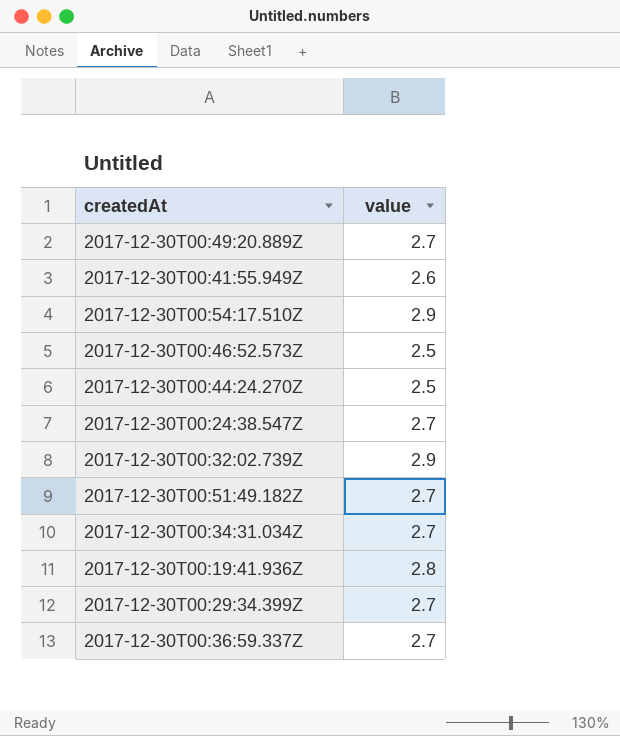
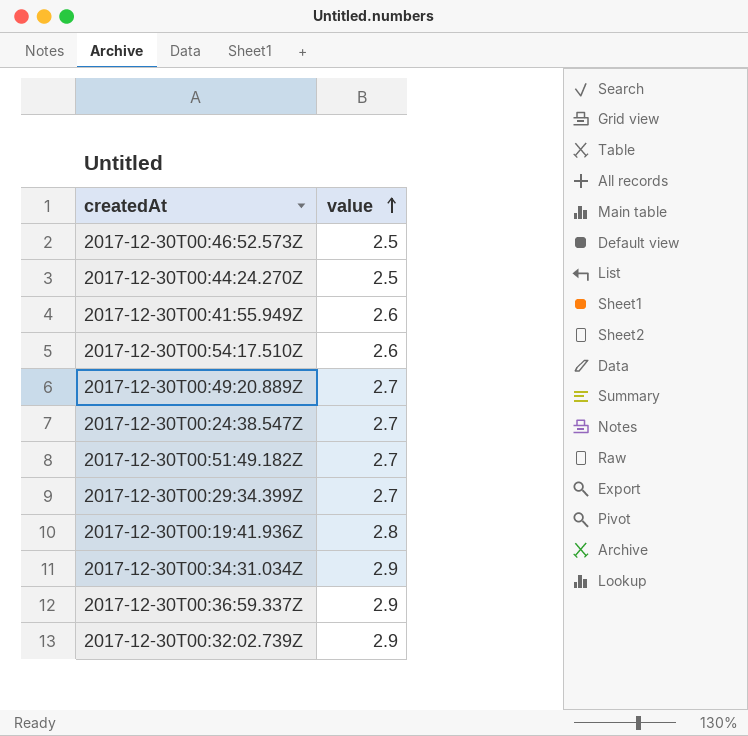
row order: none -> value ascending
2017-12-30T00:54:17.510Z | value: 2.9 -> 2.6
2017-12-30T00:34:31.034Z | value: 2.7 -> 2.9
2017-12-30T00:36:59.337Z | value: 2.7 -> 2.9

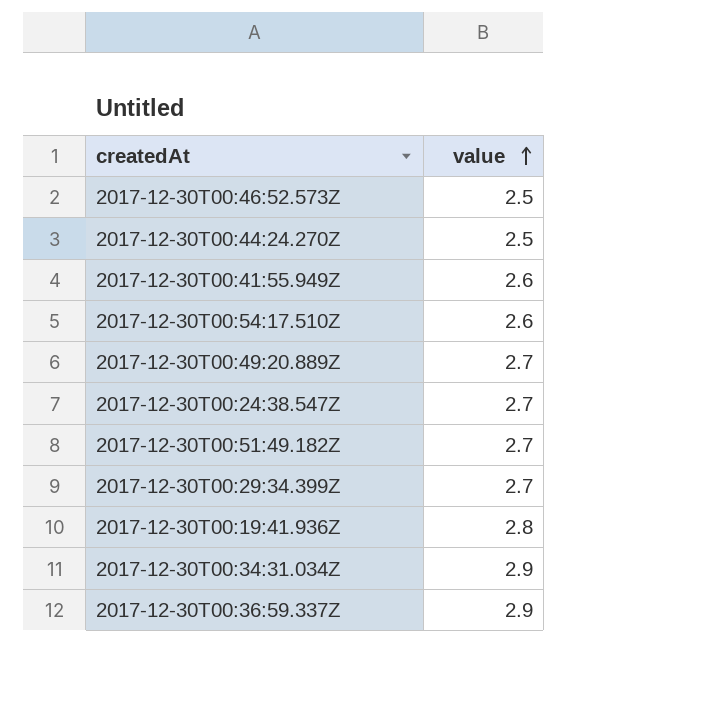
row 2017-12-30T00:32:02.739Z: 2.9 -> none

